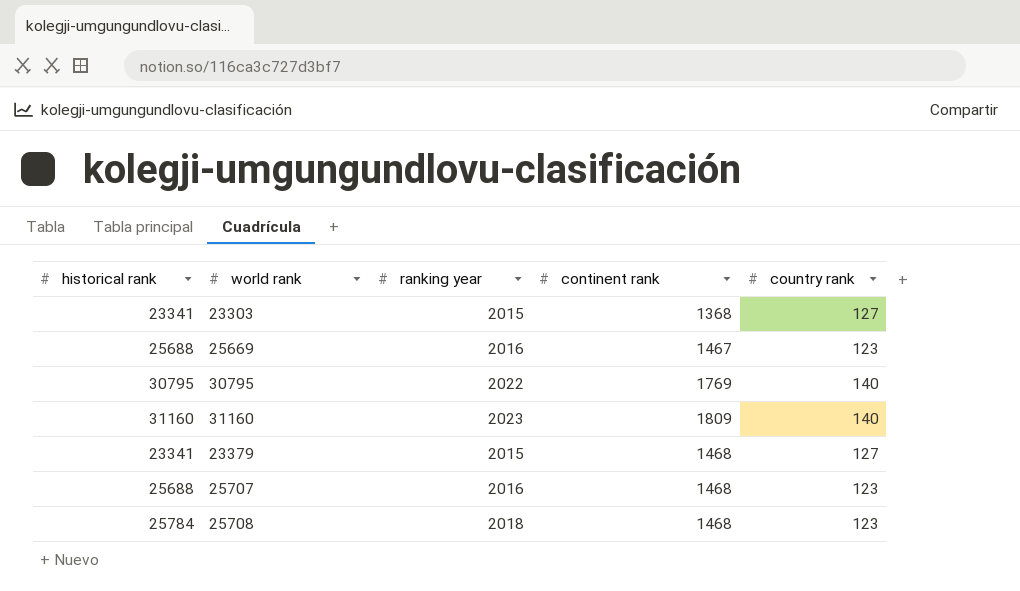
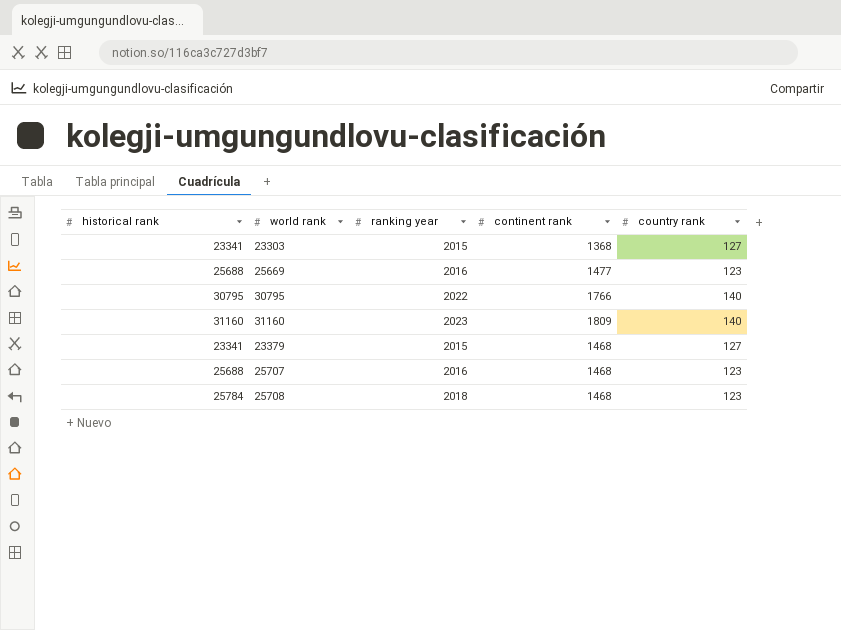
25669 | continent rank: 1467 -> 1477
30795 | continent rank: 1769 -> 1766

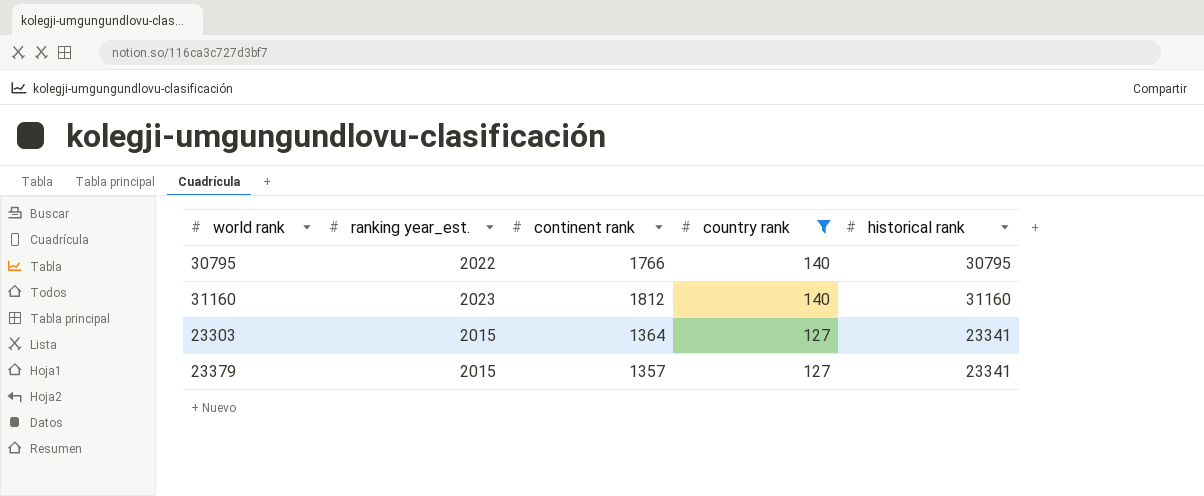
filter: none -> country rank != 123
row order: none -> country rank descending
column name: ranking year -> ranking year_est.
column historical rank | position: 1 -> 5
31160 | continent rank: 1809 -> 1812
23303 | continent rank: 1368 -> 1364
23379 | continent rank: 1468 -> 1357

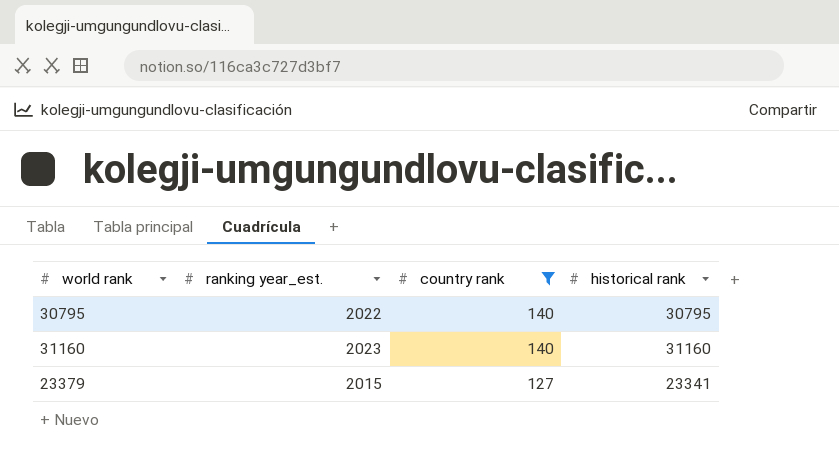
column continent rank | position: 3 -> none
row 23303: 2015 | 1364 | 127 | 23341 -> none

